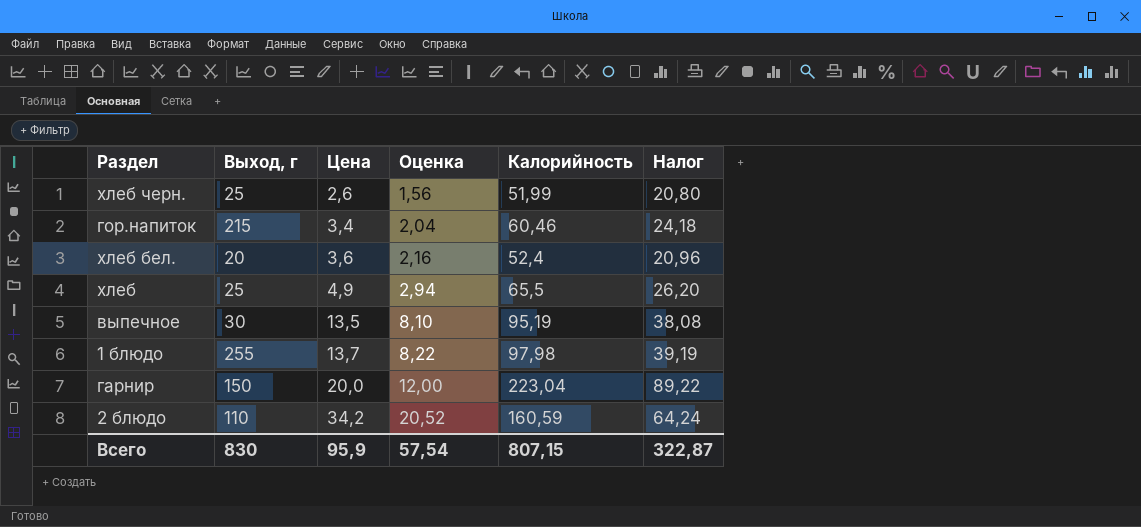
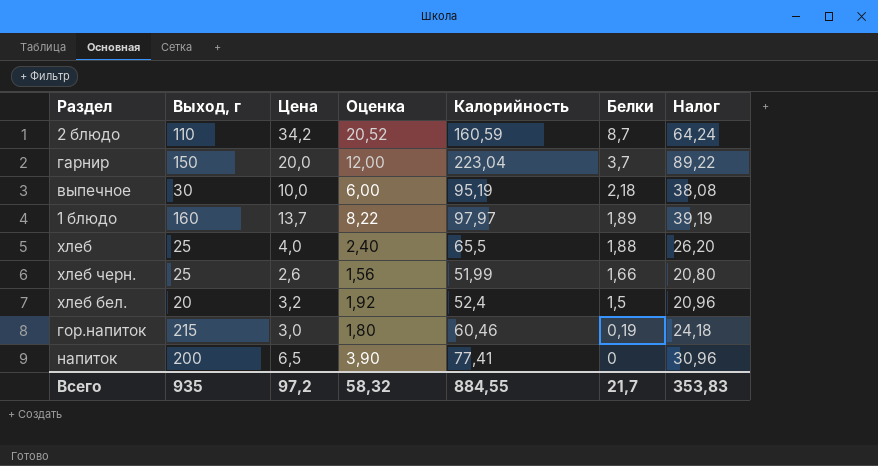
row order: Цена ascending -> Белки descending
column Белки | position: none -> 6
выпечное | Цена: 13,5 -> 10,0
выпечное | Оценка: 8,10 -> 6,00
1 блюдо | Выход, г: 255 -> 160
1 блюдо | Калорийность: 97,98 -> 97,97
хлеб | Цена: 4,9 -> 4,0
хлеб | Оценка: 2,94 -> 2,40
хлеб бел. | Цена: 3,6 -> 3,2
хлеб бел. | Оценка: 2,16 -> 1,92
гор.напиток | Цена: 3,4 -> 3,0
гор.напиток | Оценка: 2,04 -> 1,80
row напиток: none -> 200 | 6,5 | 3,90 | 77,41 | 0 | 30,96
Всего | Выход, г: 830 -> 935
Всего | Цена: 95,9 -> 97,2
Всего | Оценка: 57,54 -> 58,32
Всего | Калорийность: 807,15 -> 884,55
Всего | Налог: 322,87 -> 353,83

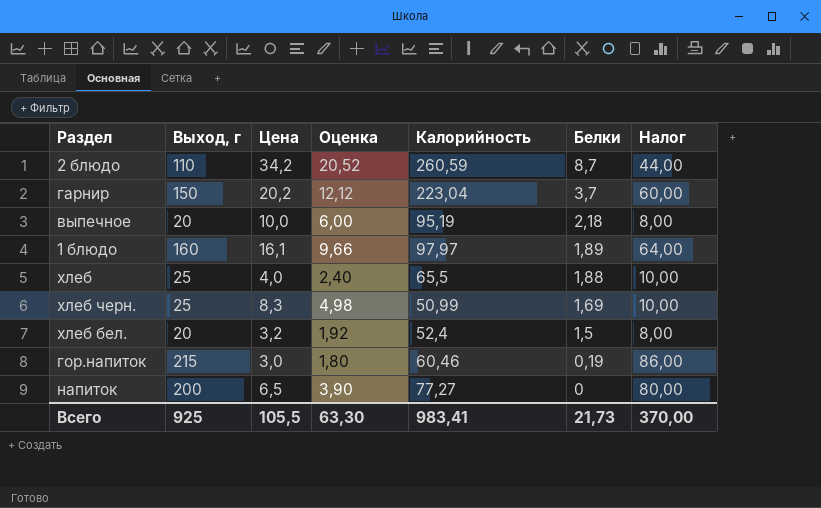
column Налог | formula: [Калорийность] * 0,4 -> [Выход, г] * 0,4
2 блюдо | Калорийность: 160,59 -> 260,59
гарнир | Цена: 20,0 -> 20,2
гарнир | Оценка: 12,00 -> 12,12
выпечное | Выход, г: 30 -> 20
1 блюдо | Цена: 13,7 -> 16,1
1 блюдо | Оценка: 8,22 -> 9,66
хлеб черн. | Цена: 2,6 -> 8,3
хлеб черн. | Оценка: 1,56 -> 4,98
хлеб черн. | Калорийность: 51,99 -> 50,99
хлеб черн. | Белки: 1,66 -> 1,69
напиток | Калорийность: 77,41 -> 77,27
Всего | Выход, г: 935 -> 925
Всего | Цена: 97,2 -> 105,5
Всего | Оценка: 58,32 -> 63,30
Всего | Калорийность: 884,55 -> 983,41
Всего | Белки: 21,7 -> 21,73
Всего | Налог: 353,83 -> 370,00

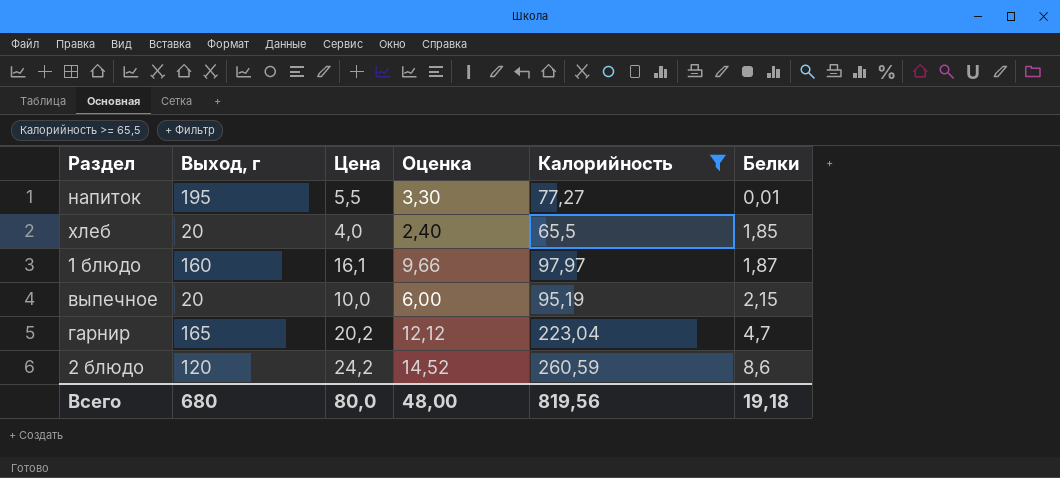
filter: none -> Калорийность >= 65,5
row order: Белки descending -> Белки ascending
column Налог | formula: [Выход, г] * 0,4 -> none
напиток | Выход, г: 200 -> 195
напиток | Цена: 6,5 -> 5,5
напиток | Оценка: 3,90 -> 3,30
напиток | Белки: 0 -> 0,01
хлеб | Выход, г: 25 -> 20
хлеб | Белки: 1,88 -> 1,85
1 блюдо | Белки: 1,89 -> 1,87
выпечное | Белки: 2,18 -> 2,15
гарнир | Выход, г: 150 -> 165
гарнир | Белки: 3,7 -> 4,7
2 блюдо | Выход, г: 110 -> 120
2 блюдо | Цена: 34,2 -> 24,2
2 блюдо | Оценка: 20,52 -> 14,52
2 блюдо | Белки: 8,7 -> 8,6
Всего | Выход, г: 925 -> 680
Всего | Цена: 105,5 -> 80,0
Всего | Оценка: 63,30 -> 48,00
Всего | Калорийность: 983,41 -> 819,56
Всего | Белки: 21,73 -> 19,18

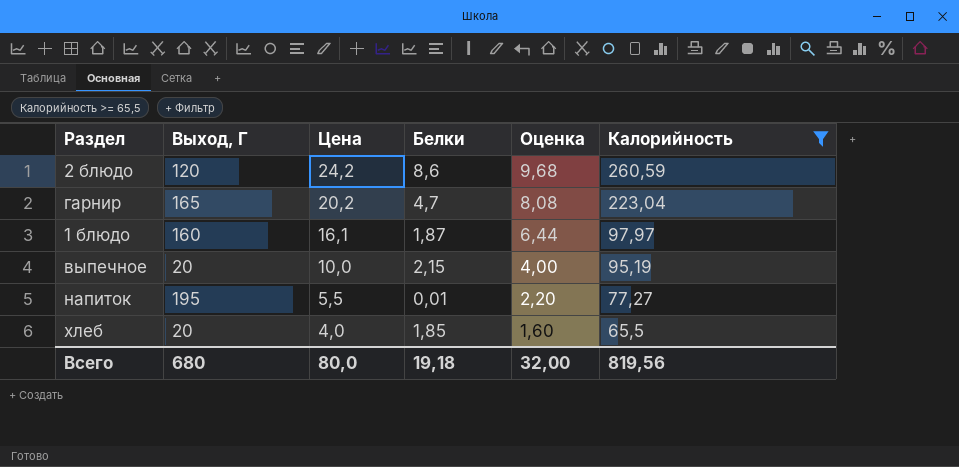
row order: Белки ascending -> Цена descending
column name: Выход, г -> Выход, Г
column Белки | position: 6 -> 4
column Оценка | formula: [Цена] * 0,6 -> [Цена] * 0,4
Всего | Оценка: 48,00 -> 32,00

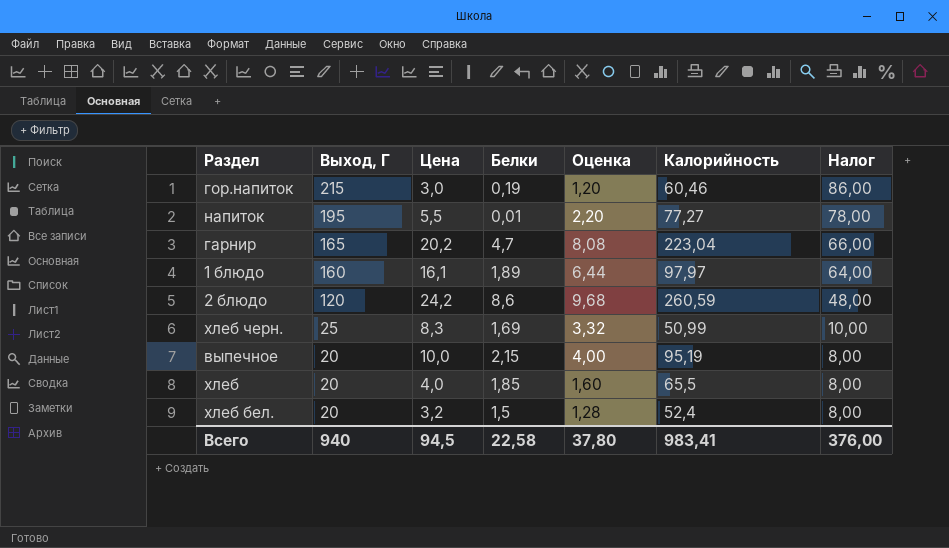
filter: Калорийность >= 65,5 -> none
row order: Цена descending -> Выход, Г descending
column Налог | formula: none -> [Выход, Г] * 0,4
1 блюдо | Белки: 1,87 -> 1,89
Всего | Выход, Г: 680 -> 940
Всего | Цена: 80,0 -> 94,5
Всего | Белки: 19,18 -> 22,58
Всего | Оценка: 32,00 -> 37,80
Всего | Калорийность: 819,56 -> 983,41

